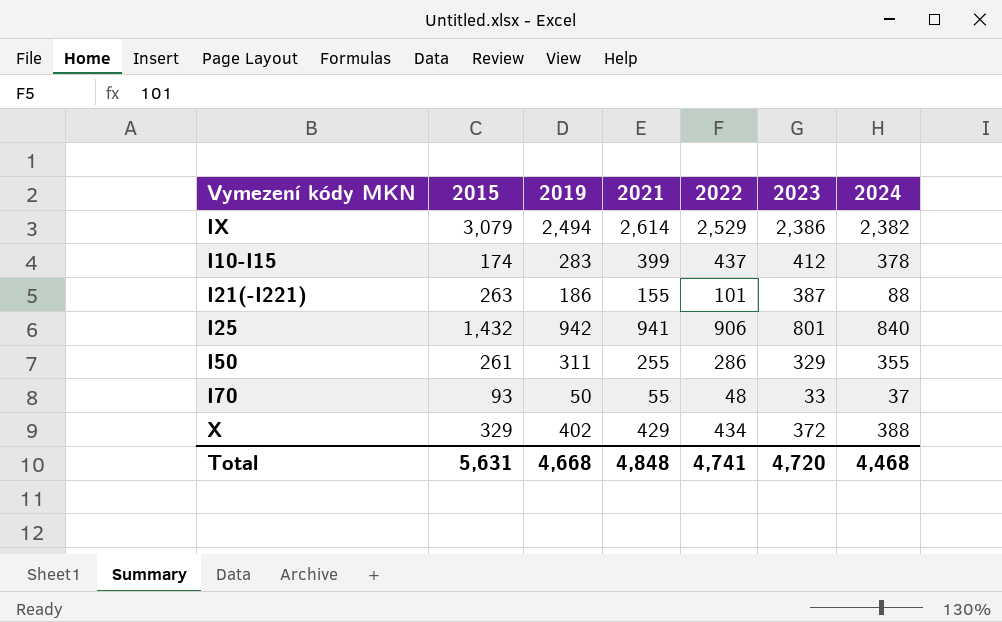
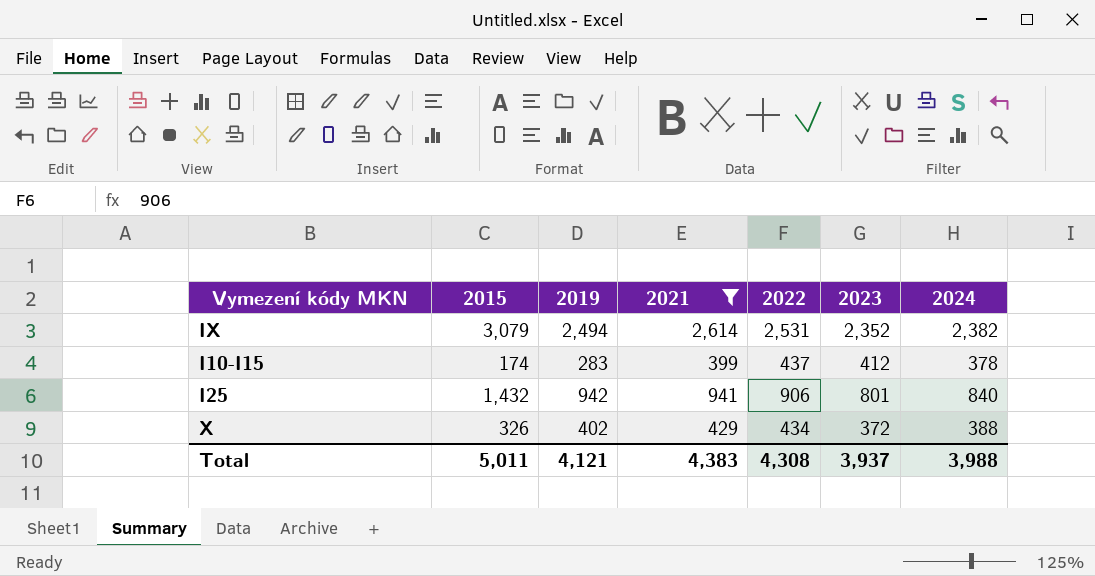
filter: none -> 2021 >= 399
IX | 2022: 2,529 -> 2,531
IX | 2023: 2,386 -> 2,352
X | 2015: 329 -> 326
Total | 2015: 5,631 -> 5,011
Total | 2019: 4,668 -> 4,121
Total | 2021: 4,848 -> 4,383
Total | 2022: 4,741 -> 4,308
Total | 2023: 4,720 -> 3,937
Total | 2024: 4,468 -> 3,988

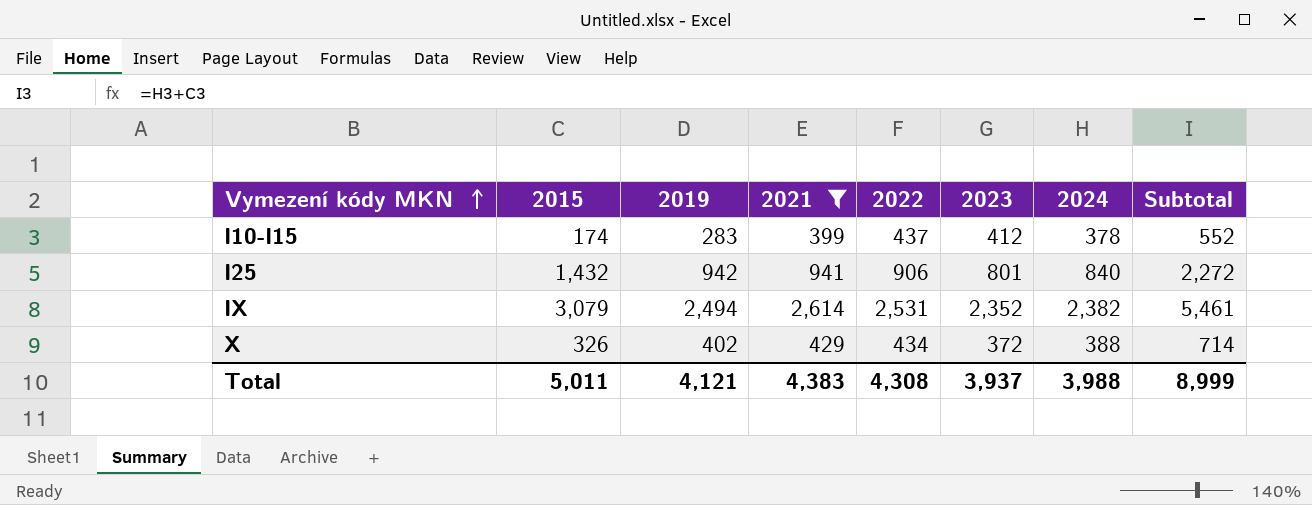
row order: none -> Vymezení kódy MKN ascending
column Subtotal | formula: none -> [2015] + [2024]

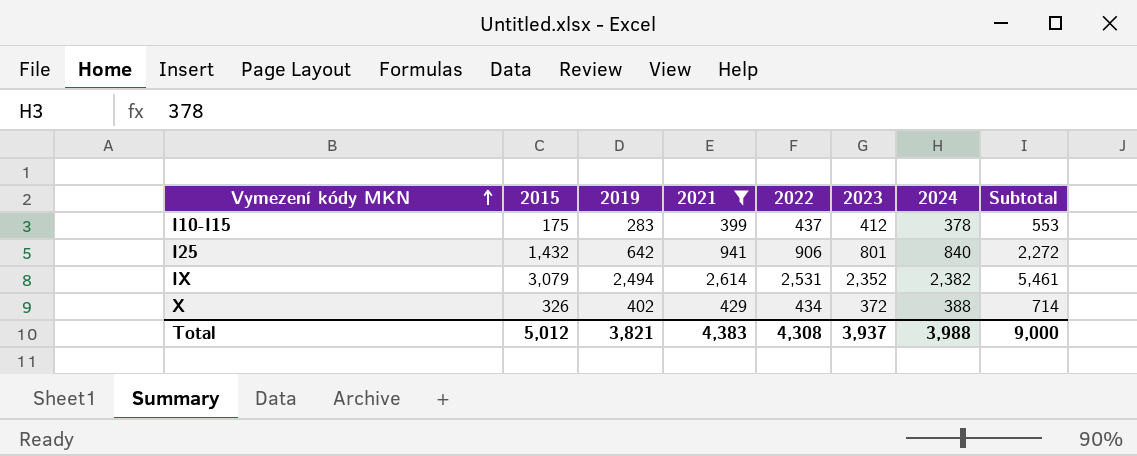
I10-I15 | 2015: 174 -> 175
I10-I15 | Subtotal: 552 -> 553
I25 | 2019: 942 -> 642
Total | 2015: 5,011 -> 5,012
Total | 2019: 4,121 -> 3,821
Total | Subtotal: 8,999 -> 9,000

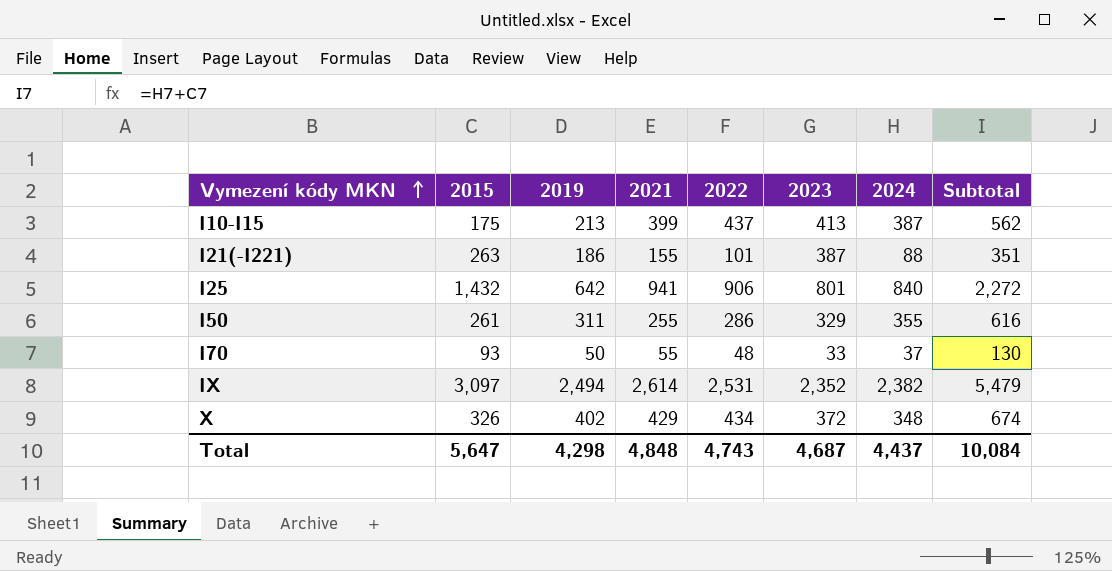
filter: 2021 >= 399 -> none
I10-I15 | 2019: 283 -> 213
I10-I15 | 2023: 412 -> 413
I10-I15 | 2024: 378 -> 387
I10-I15 | Subtotal: 553 -> 562
IX | 2015: 3,079 -> 3,097
IX | Subtotal: 5,461 -> 5,479
X | 2024: 388 -> 348
X | Subtotal: 714 -> 674
Total | 2015: 5,012 -> 5,647
Total | 2019: 3,821 -> 4,298
Total | 2021: 4,383 -> 4,848
Total | 2022: 4,308 -> 4,743
Total | 2023: 3,937 -> 4,687
Total | 2024: 3,988 -> 4,437
Total | Subtotal: 9,000 -> 10,084

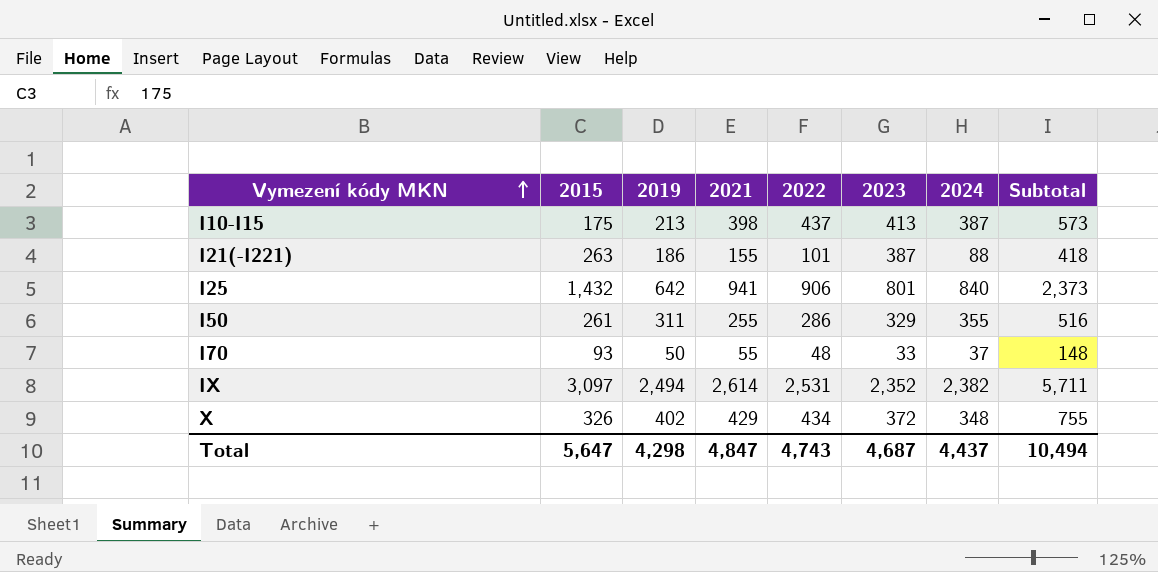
column Subtotal | formula: [2015] + [2024] -> [2015] + [2021]
I10-I15 | 2021: 399 -> 398
Total | 2021: 4,848 -> 4,847
Total | Subtotal: 10,084 -> 10,494

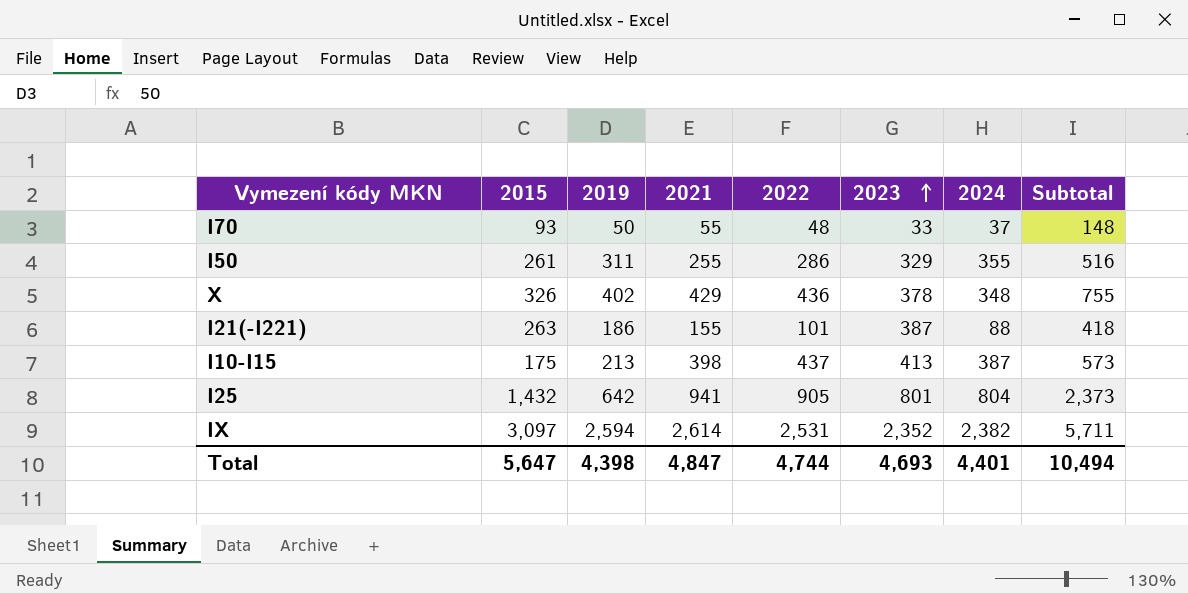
row order: Vymezení kódy MKN ascending -> 2023 ascending
X | 2022: 434 -> 436
X | 2023: 372 -> 378
I25 | 2022: 906 -> 905
I25 | 2024: 840 -> 804
IX | 2019: 2,494 -> 2,594
Total | 2019: 4,298 -> 4,398
Total | 2022: 4,743 -> 4,744
Total | 2023: 4,687 -> 4,693
Total | 2024: 4,437 -> 4,401

